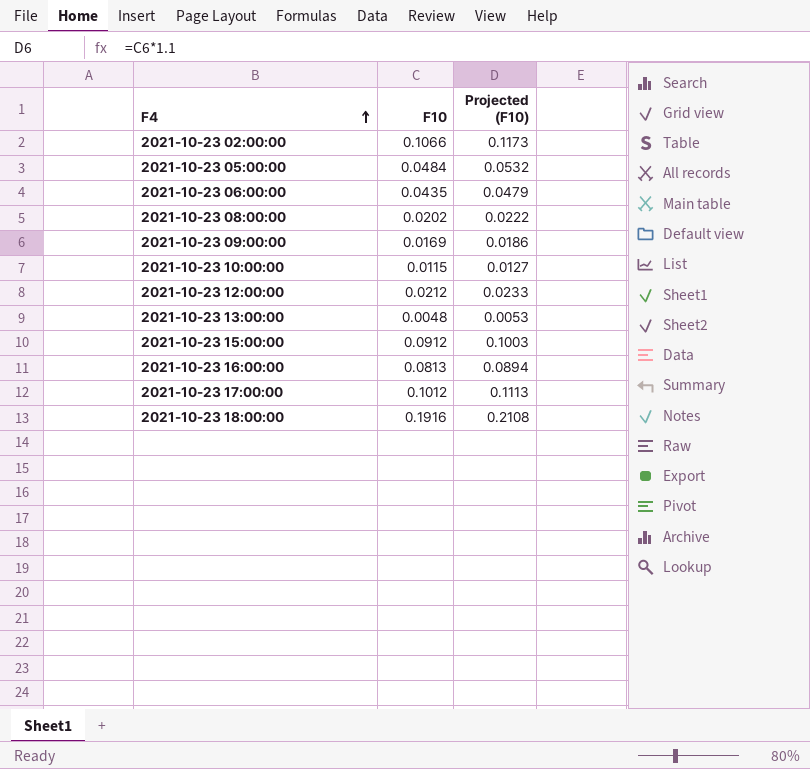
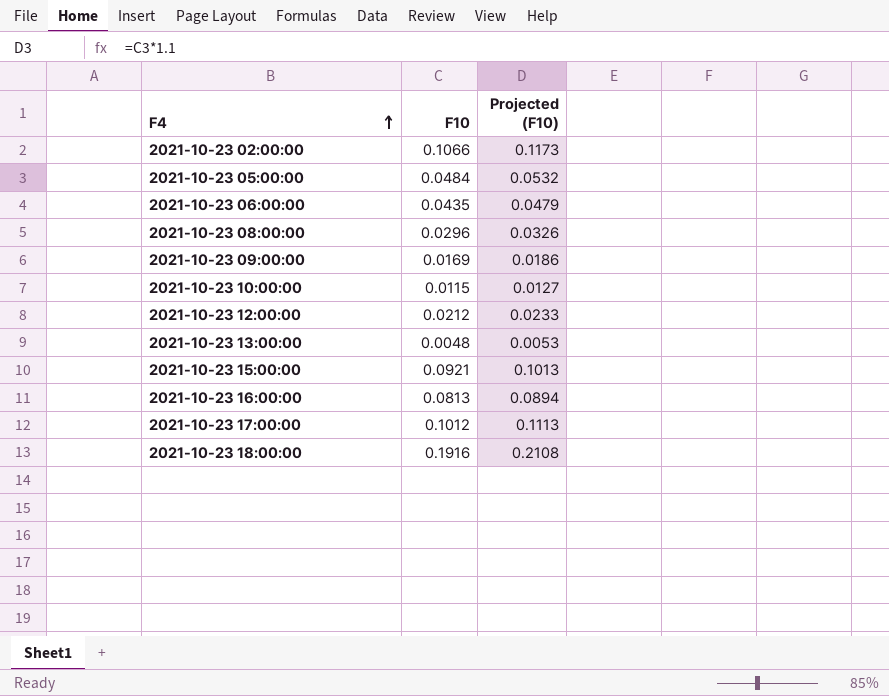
2021-10-23 08:00:00 | F10: 0.0202 -> 0.0296
2021-10-23 08:00:00 | Projected (F10): 0.0222 -> 0.0326
2021-10-23 15:00:00 | F10: 0.0912 -> 0.0921
2021-10-23 15:00:00 | Projected (F10): 0.1003 -> 0.1013

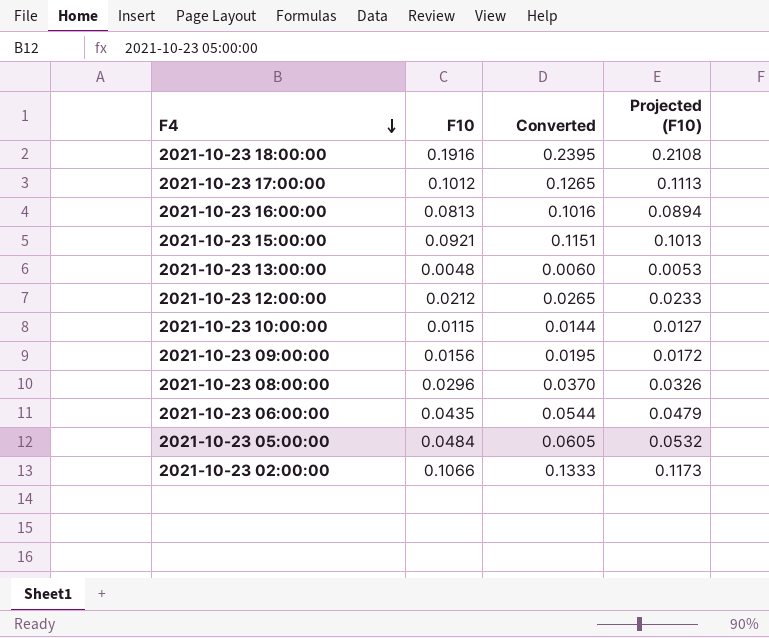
row order: F4 ascending -> F4 descending
column Converted | formula: none -> [F10] * 1.25
2021-10-23 09:00:00 | F10: 0.0169 -> 0.0156
2021-10-23 09:00:00 | Projected (F10): 0.0186 -> 0.0172

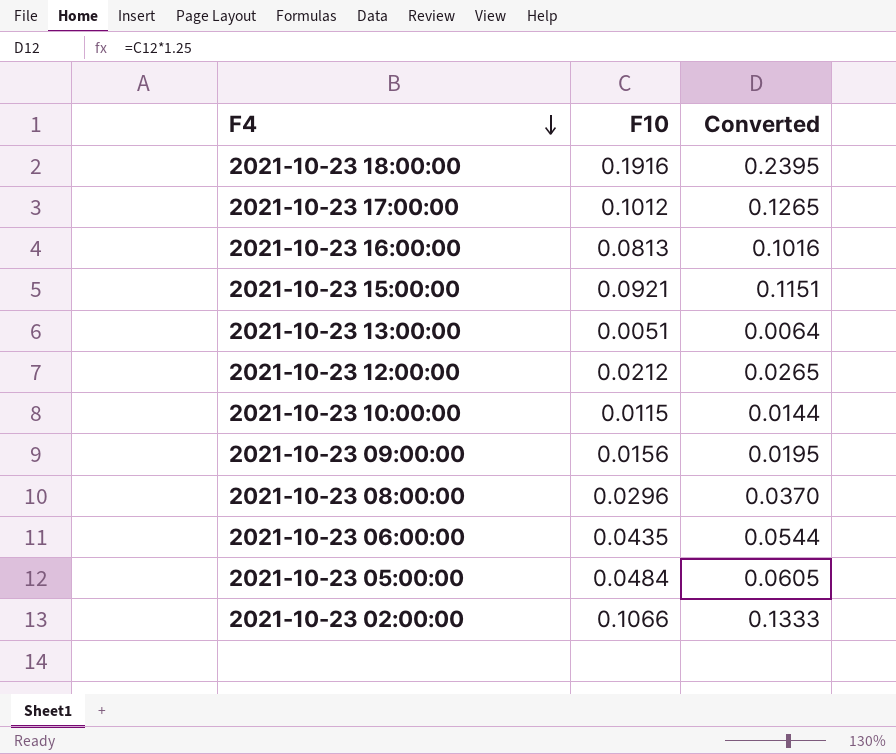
column Projected (F10) | formula: [F10] * 1.1 -> none
2021-10-23 13:00:00 | F10: 0.0048 -> 0.0051
2021-10-23 13:00:00 | Converted: 0.0060 -> 0.0064

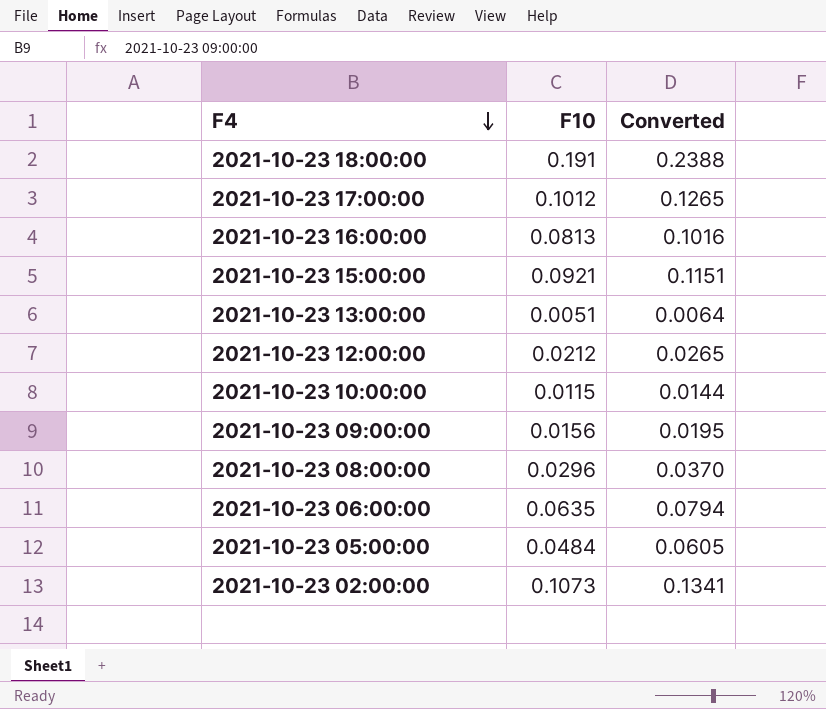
2021-10-23 18:00:00 | F10: 0.1916 -> 0.191
2021-10-23 18:00:00 | Converted: 0.2395 -> 0.2388
2021-10-23 06:00:00 | F10: 0.0435 -> 0.0635
2021-10-23 06:00:00 | Converted: 0.0544 -> 0.0794
2021-10-23 02:00:00 | F10: 0.1066 -> 0.1073
2021-10-23 02:00:00 | Converted: 0.1333 -> 0.1341

